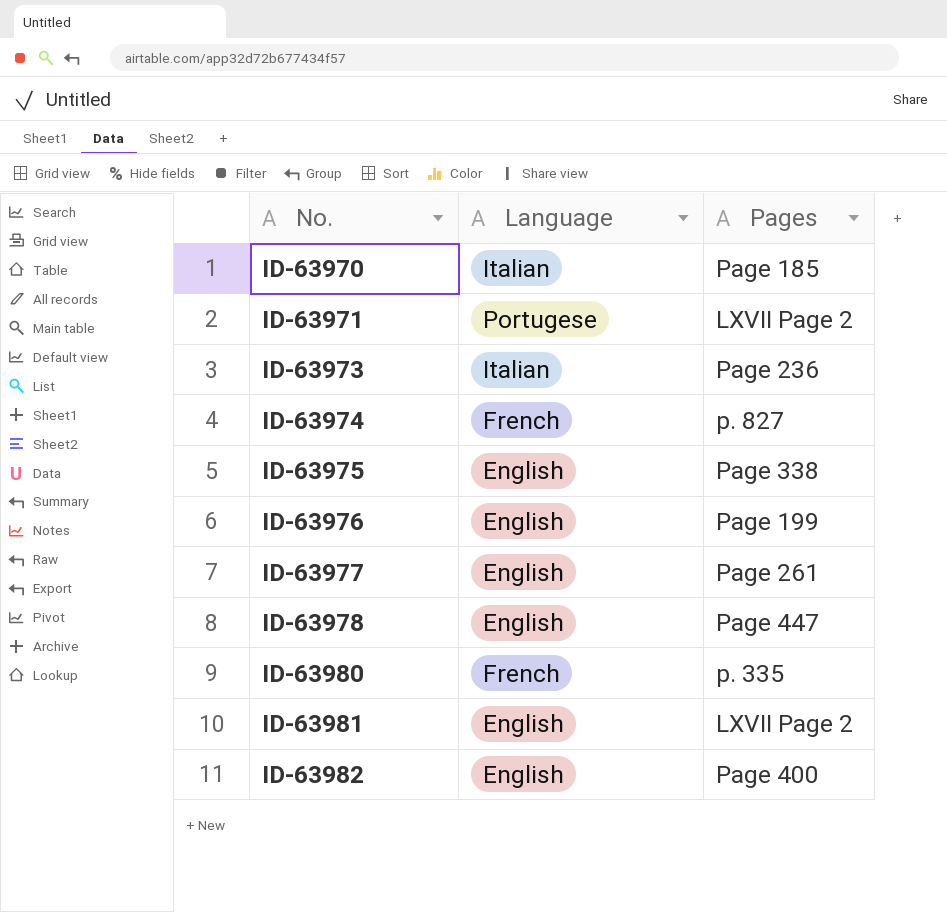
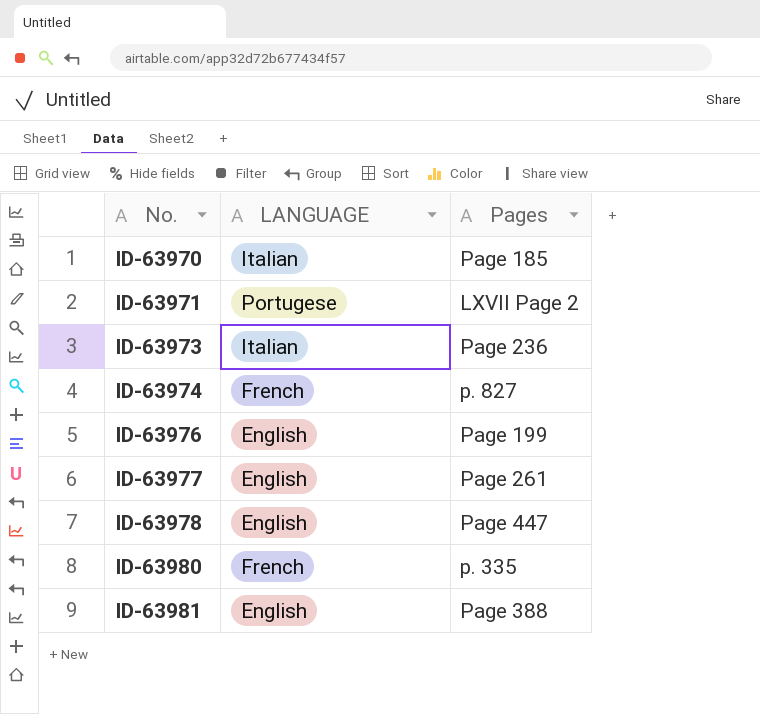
column name: Language -> LANGUAGE
row ID-63975: English | Page 338 -> none
row ID-63982: English | Page 400 -> none
ID-63981 | Pages: LXVII Page 2 -> Page 388

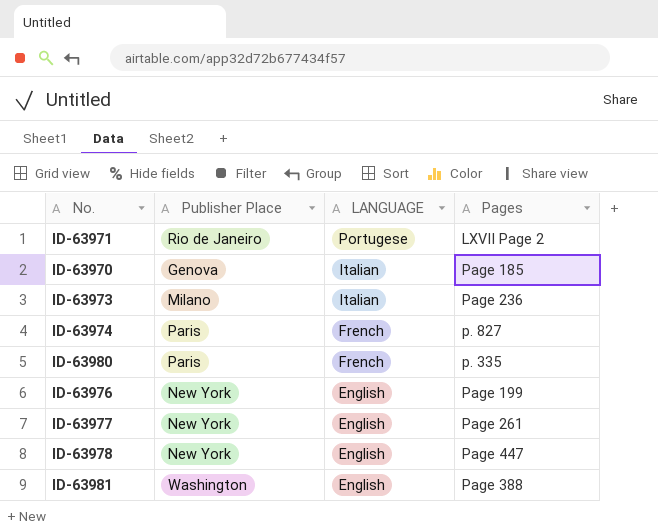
row order: No. ascending -> LANGUAGE descending
column Publisher Place | position: none -> 2

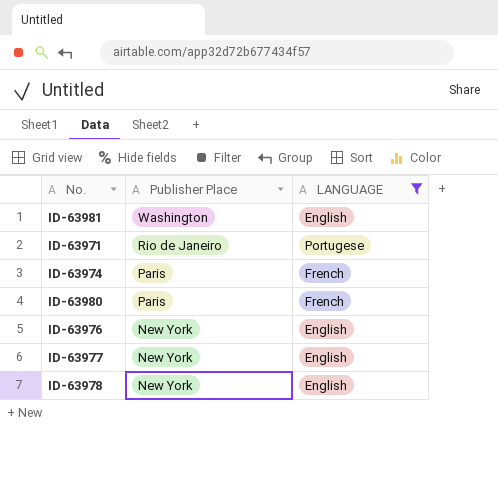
filter: none -> LANGUAGE != Italian
row order: LANGUAGE descending -> Publisher Place descending
column Pages | position: 4 -> none

